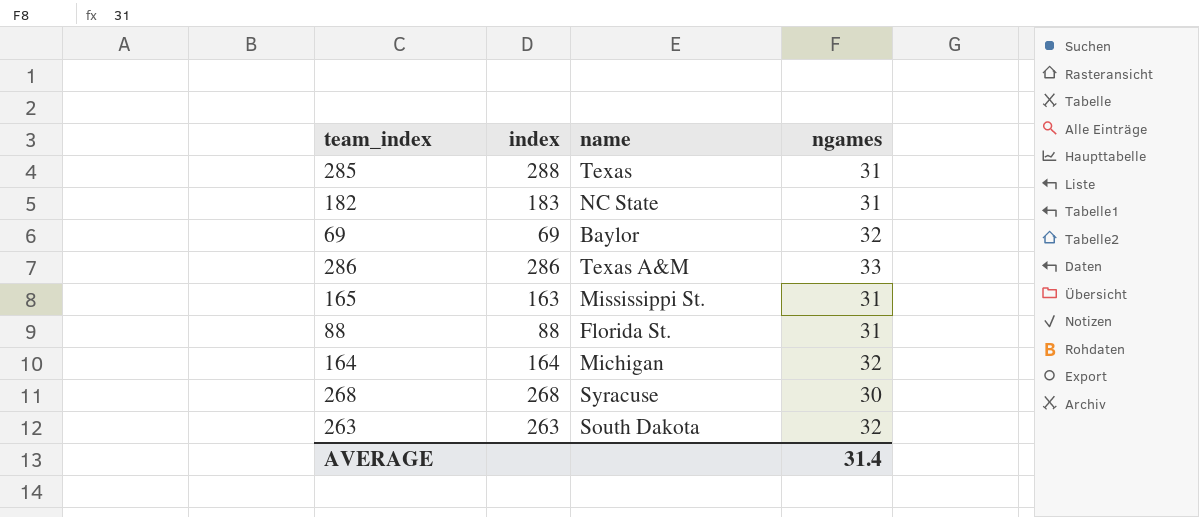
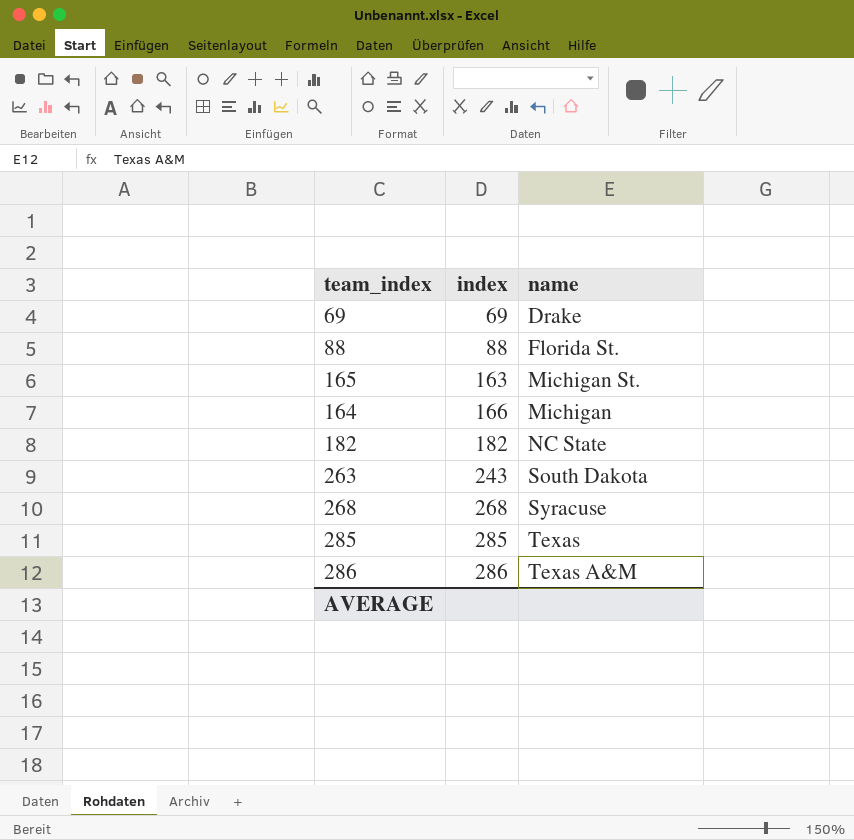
row order: none -> index ascending
column ngames | position: 4 -> none
69 | name: Baylor -> Drake
165 | name: Mississippi St. -> Michigan St.
164 | index: 164 -> 166
182 | index: 183 -> 182
263 | index: 263 -> 243
285 | index: 288 -> 285

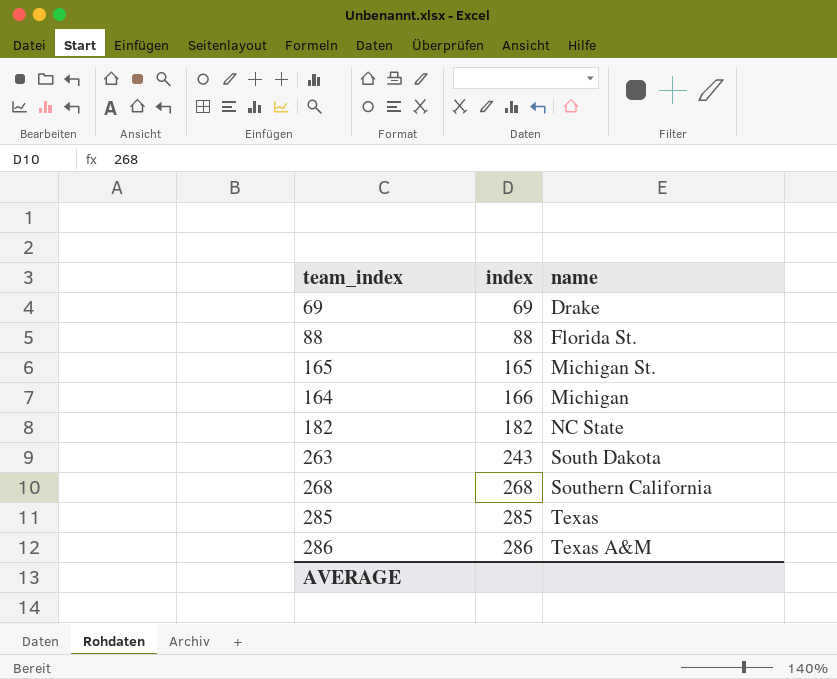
165 | index: 163 -> 165
268 | name: Syracuse -> Southern California

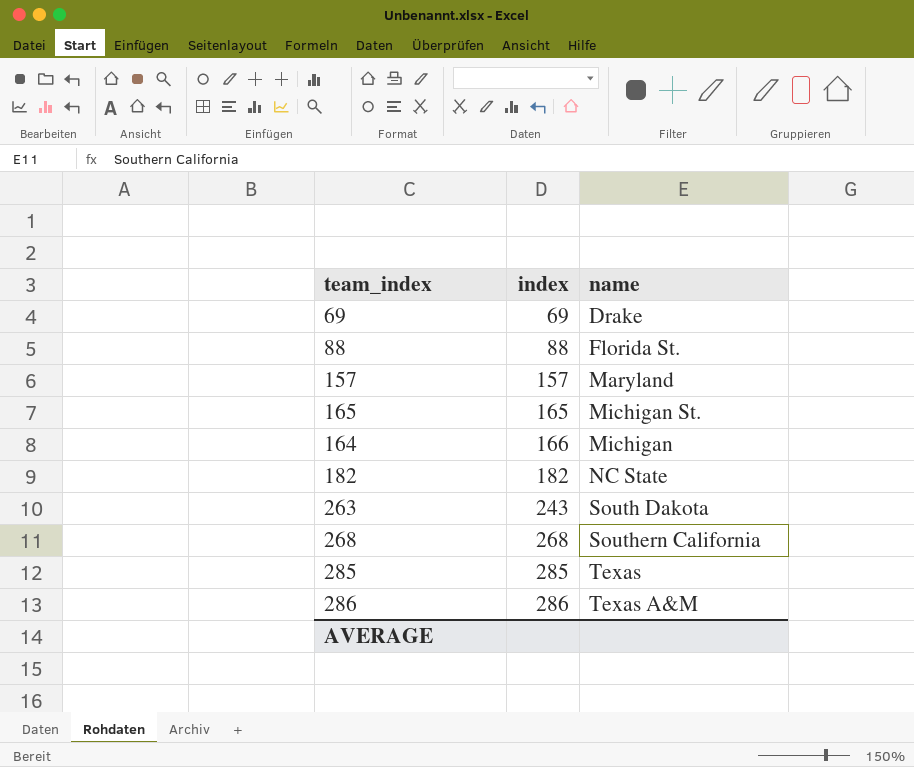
row 157: none -> 157 | Maryland

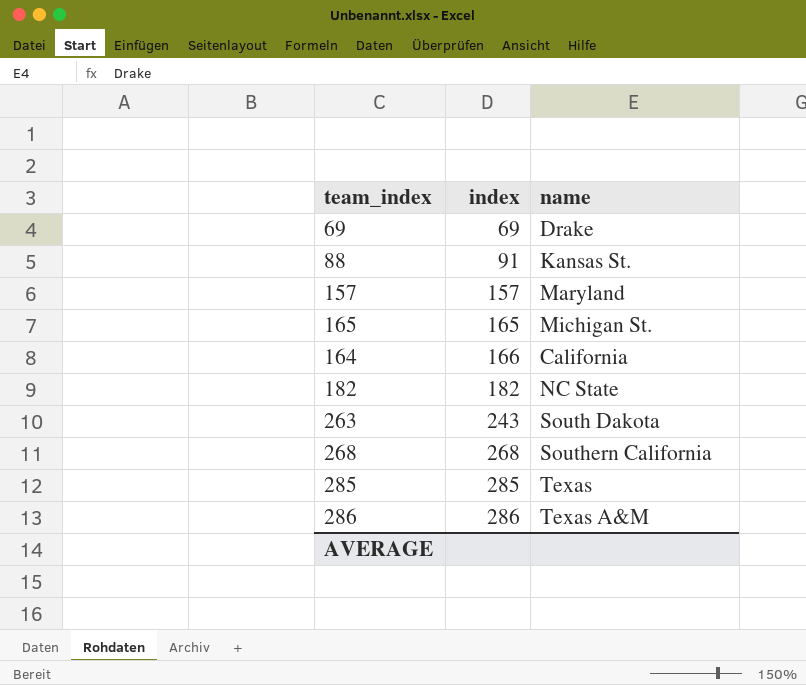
88 | index: 88 -> 91
88 | name: Florida St. -> Kansas St.
164 | name: Michigan -> California

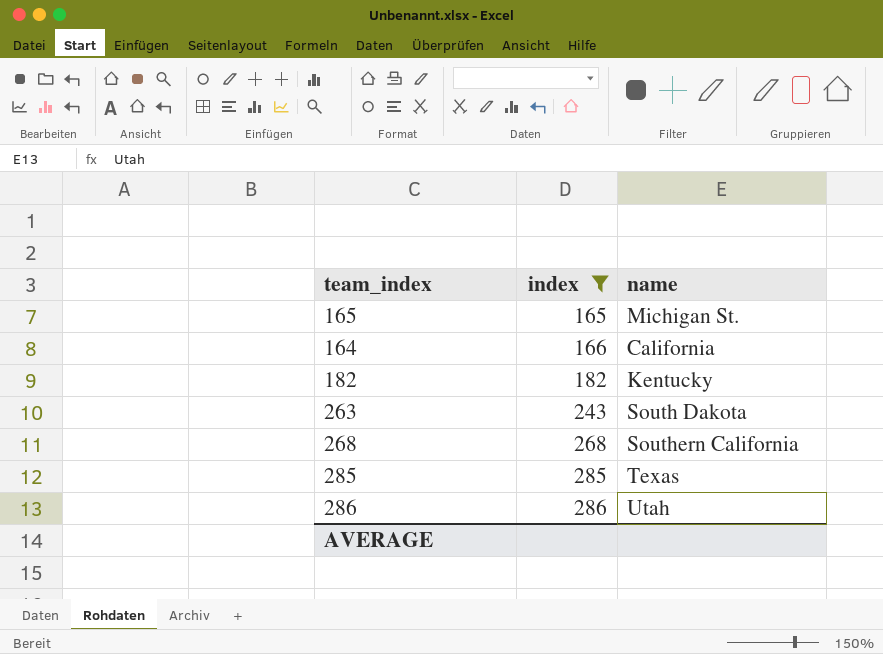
filter: none -> index >= 165
182 | name: NC State -> Kentucky
286 | name: Texas A&M -> Utah

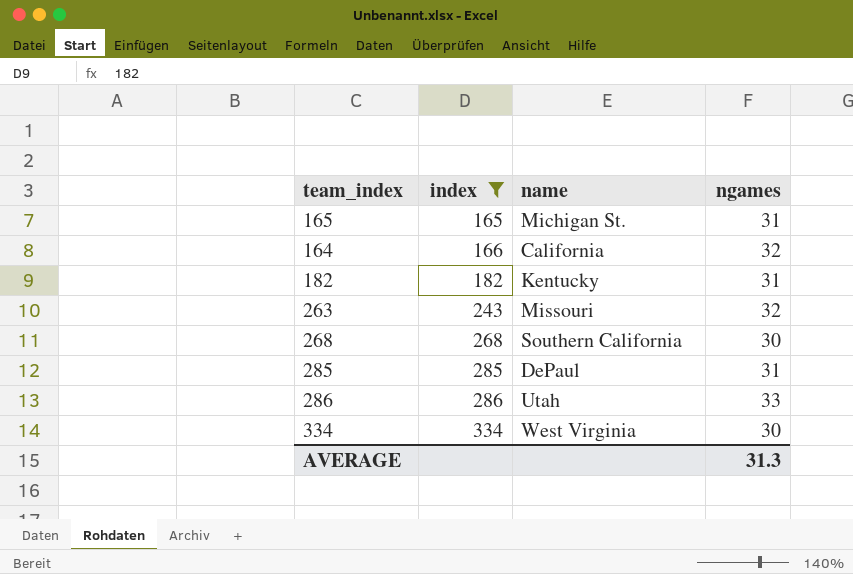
column ngames | position: none -> 4
263 | name: South Dakota -> Missouri
285 | name: Texas -> DePaul
row 334: none -> 334 | West Virginia | 30

